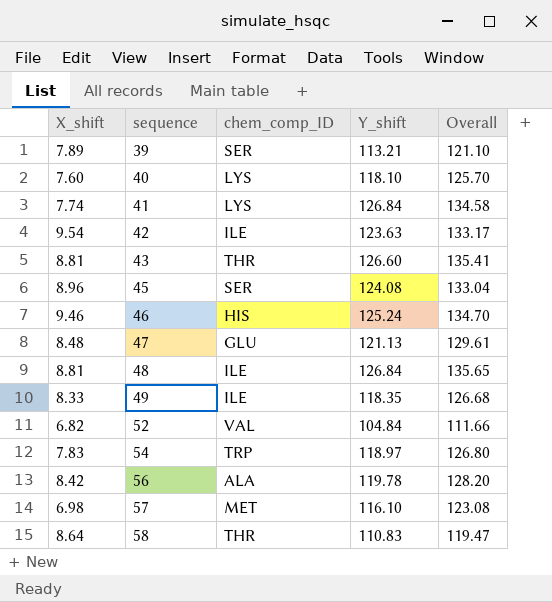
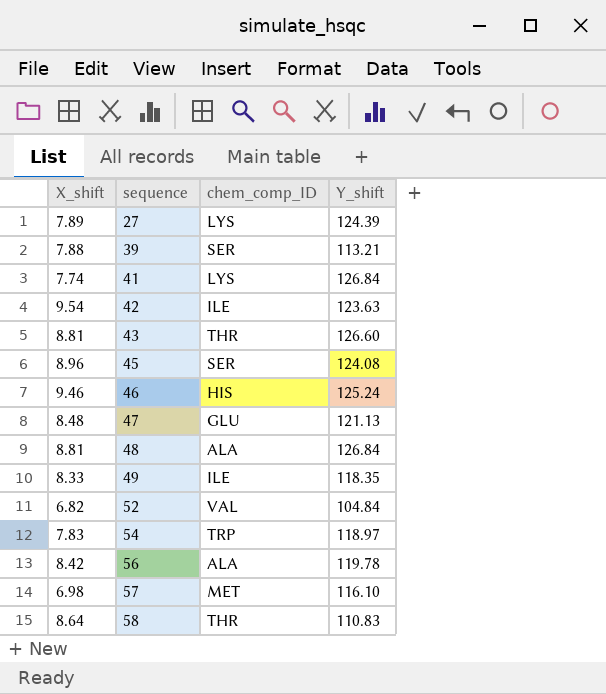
column Overall | formula: [X_shift] + [Y_shift] -> none
row 40: 7.60 | LYS | 118.10 | 125.70 -> none
row 27: none -> 7.89 | LYS | 124.39
39 | X_shift: 7.89 -> 7.88
48 | chem_comp_ID: ILE -> ALA

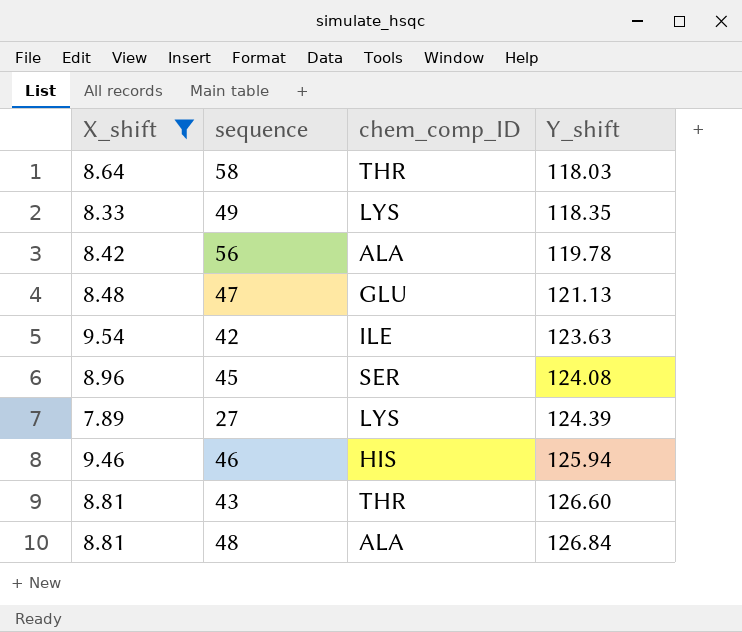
filter: none -> X_shift >= 7.89
row order: sequence ascending -> Y_shift ascending
58 | Y_shift: 110.83 -> 118.03
49 | chem_comp_ID: ILE -> LYS
46 | Y_shift: 125.24 -> 125.94

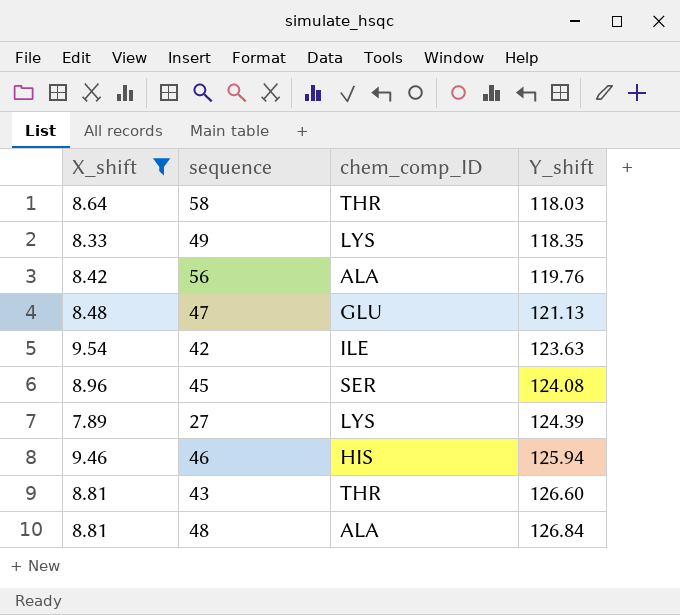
56 | Y_shift: 119.78 -> 119.76

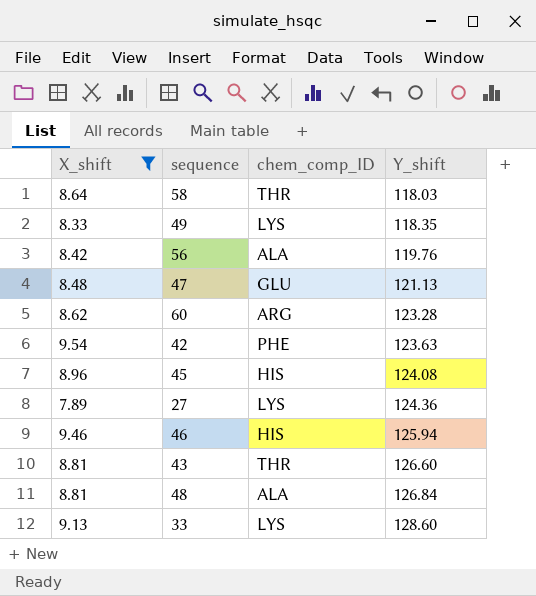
row 60: none -> 8.62 | ARG | 123.28
42 | chem_comp_ID: ILE -> PHE
45 | chem_comp_ID: SER -> HIS
27 | Y_shift: 124.39 -> 124.36
row 33: none -> 9.13 | LYS | 128.60

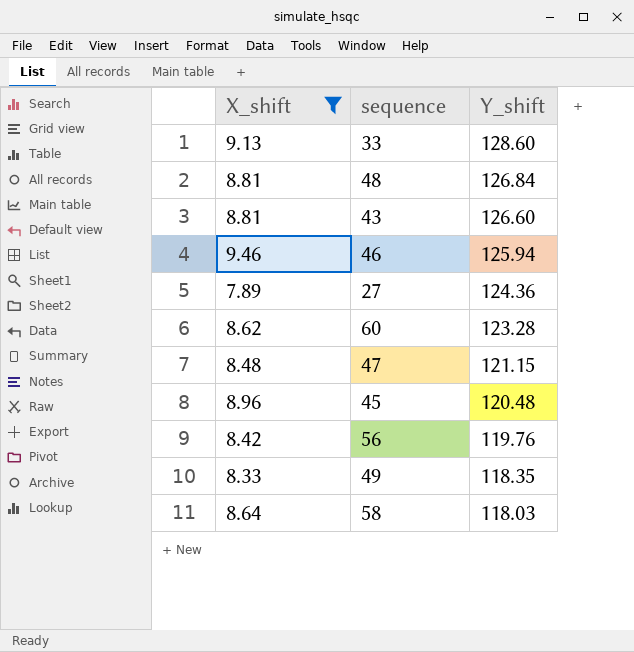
row order: Y_shift ascending -> Y_shift descending
column chem_comp_ID | position: 3 -> none
row 42: 9.54 | PHE | 123.63 -> none
47 | Y_shift: 121.13 -> 121.15
45 | Y_shift: 124.08 -> 120.48

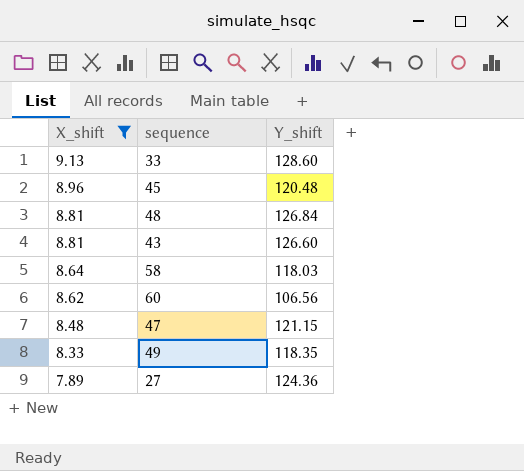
row order: Y_shift descending -> X_shift descending
row 46: 9.46 | 125.94 -> none
row 56: 8.42 | 119.76 -> none
60 | Y_shift: 123.28 -> 106.56

